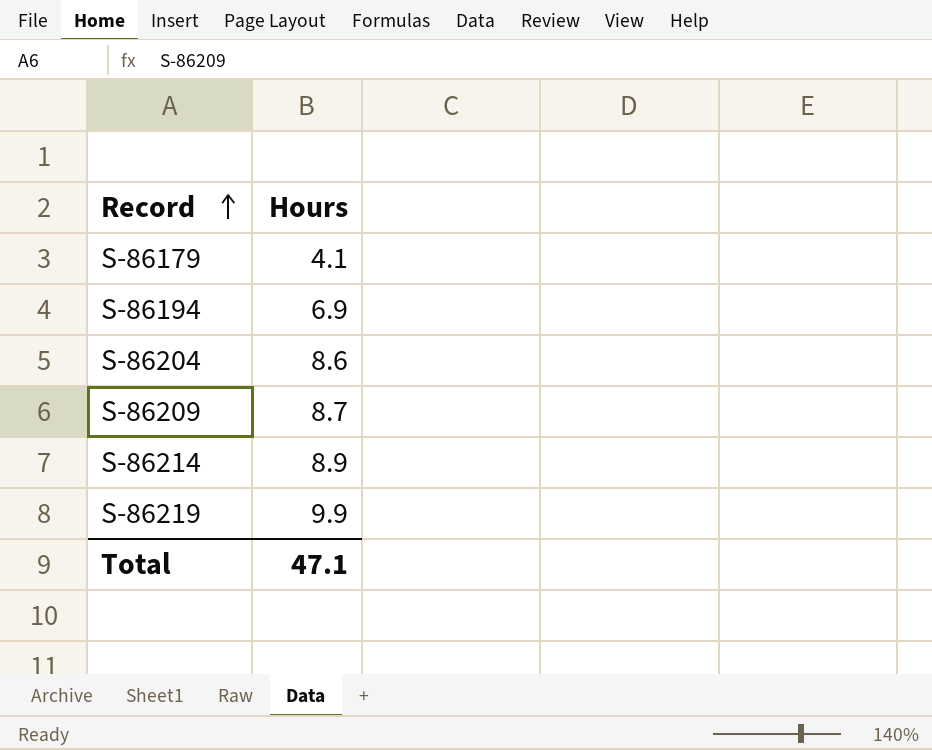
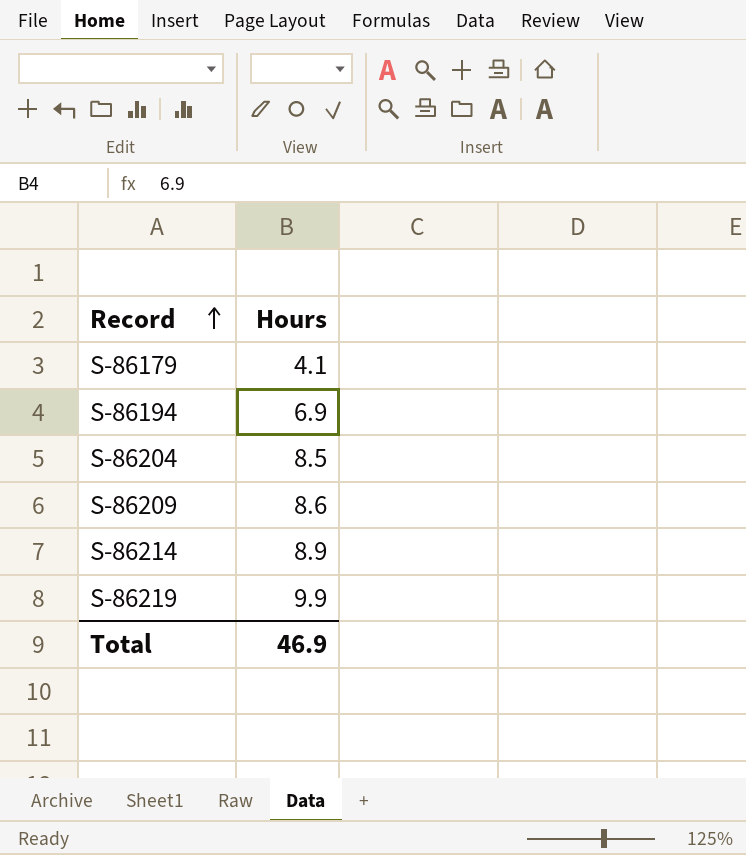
S-86204 | Hours: 8.6 -> 8.5
S-86209 | Hours: 8.7 -> 8.6
Total | Hours: 47.1 -> 46.9

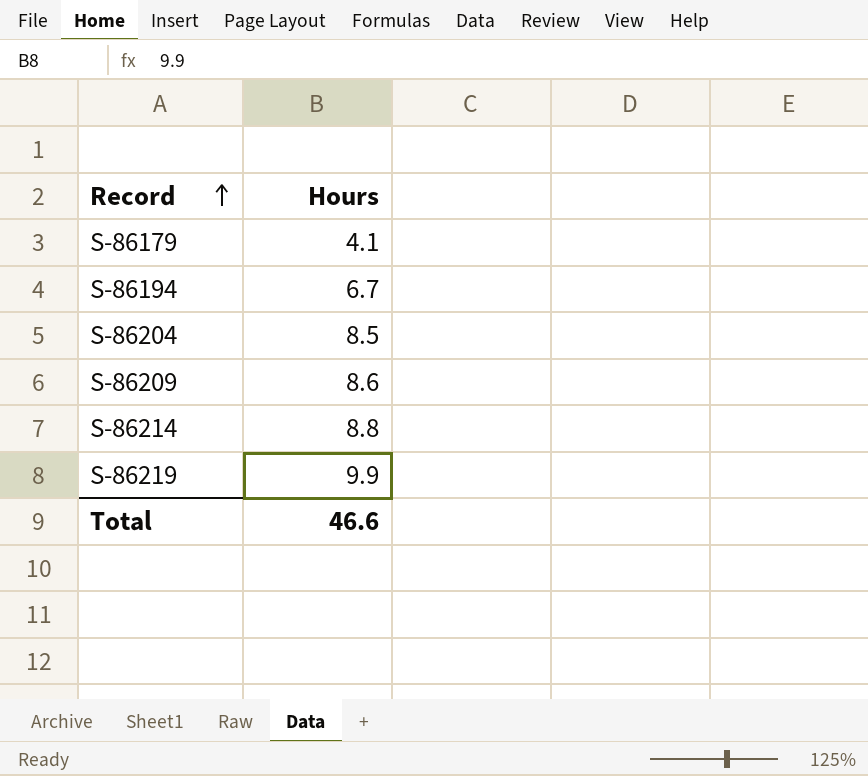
S-86194 | Hours: 6.9 -> 6.7
S-86214 | Hours: 8.9 -> 8.8
Total | Hours: 46.9 -> 46.6

